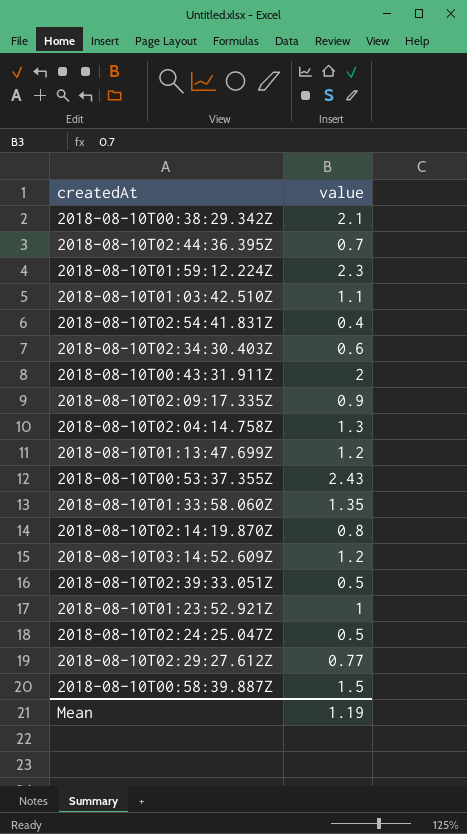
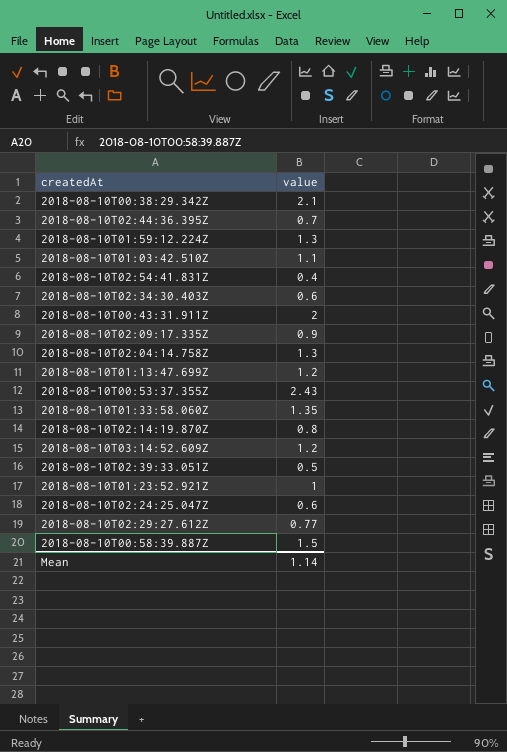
2018-08-10T01:59:12.224Z | value: 2.3 -> 1.3
2018-08-10T02:24:25.047Z | value: 0.5 -> 0.6
Mean | value: 1.19 -> 1.14

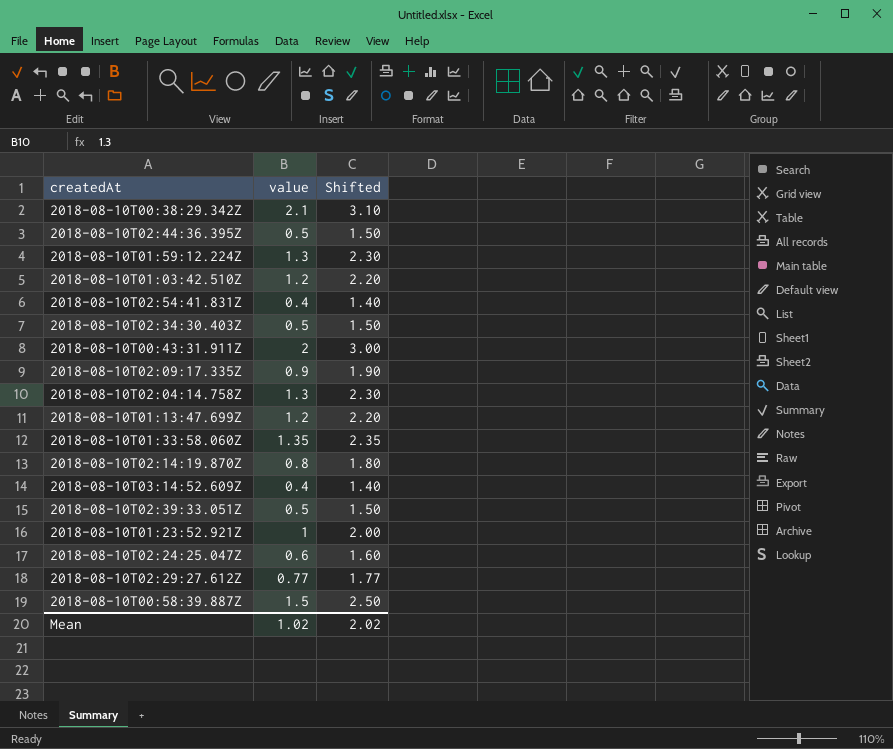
column Shifted | formula: none -> [value] + 1
row 2018-08-10T00:53:37.355Z: 2.43 -> none
2018-08-10T02:44:36.395Z | value: 0.7 -> 0.5
2018-08-10T01:03:42.510Z | value: 1.1 -> 1.2
2018-08-10T02:34:30.403Z | value: 0.6 -> 0.5
2018-08-10T03:14:52.609Z | value: 1.2 -> 0.4
Mean | value: 1.14 -> 1.02

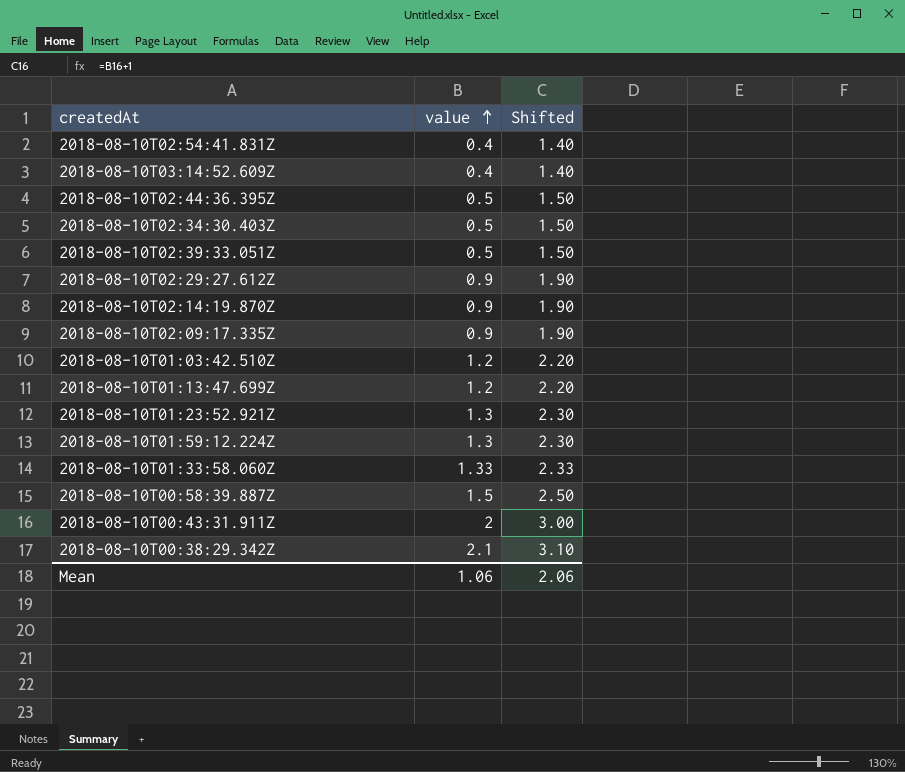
row order: none -> value ascending
row 2018-08-10T02:04:14.758Z: 1.3 | 2.30 -> none
row 2018-08-10T02:24:25.047Z: 0.6 | 1.60 -> none
2018-08-10T02:29:27.612Z | value: 0.77 -> 0.9
2018-08-10T02:29:27.612Z | Shifted: 1.77 -> 1.90
2018-08-10T02:14:19.870Z | value: 0.8 -> 0.9
2018-08-10T02:14:19.870Z | Shifted: 1.80 -> 1.90
2018-08-10T01:23:52.921Z | value: 1 -> 1.3
2018-08-10T01:23:52.921Z | Shifted: 2.00 -> 2.30
2018-08-10T01:33:58.060Z | value: 1.35 -> 1.33
2018-08-10T01:33:58.060Z | Shifted: 2.35 -> 2.33
Mean | value: 1.02 -> 1.06
Mean | Shifted: 2.02 -> 2.06

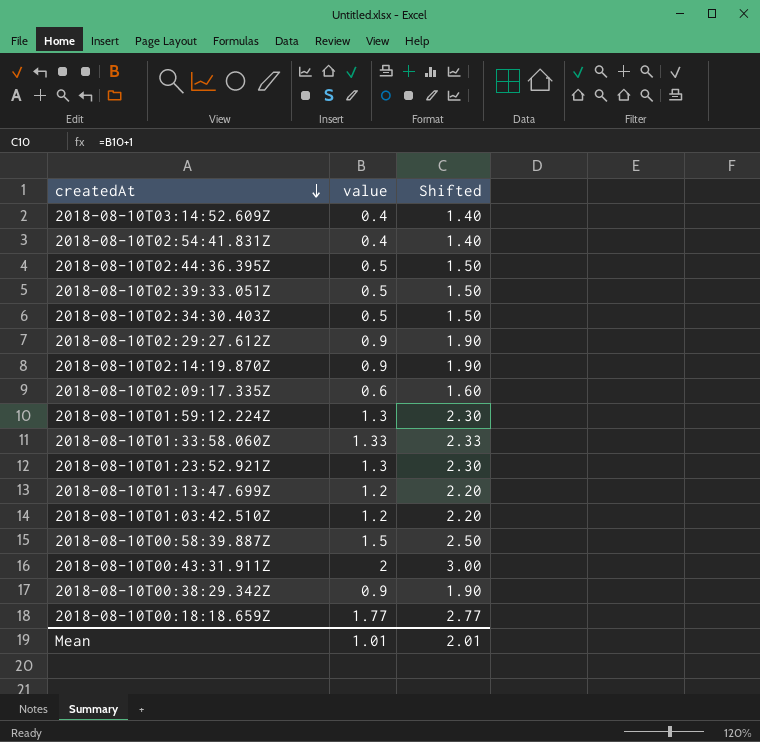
row order: value ascending -> createdAt descending
2018-08-10T02:09:17.335Z | value: 0.9 -> 0.6
2018-08-10T02:09:17.335Z | Shifted: 1.90 -> 1.60
2018-08-10T00:38:29.342Z | value: 2.1 -> 0.9
2018-08-10T00:38:29.342Z | Shifted: 3.10 -> 1.90
row 2018-08-10T00:18:18.659Z: none -> 1.77 | 2.77
Mean | value: 1.06 -> 1.01
Mean | Shifted: 2.06 -> 2.01

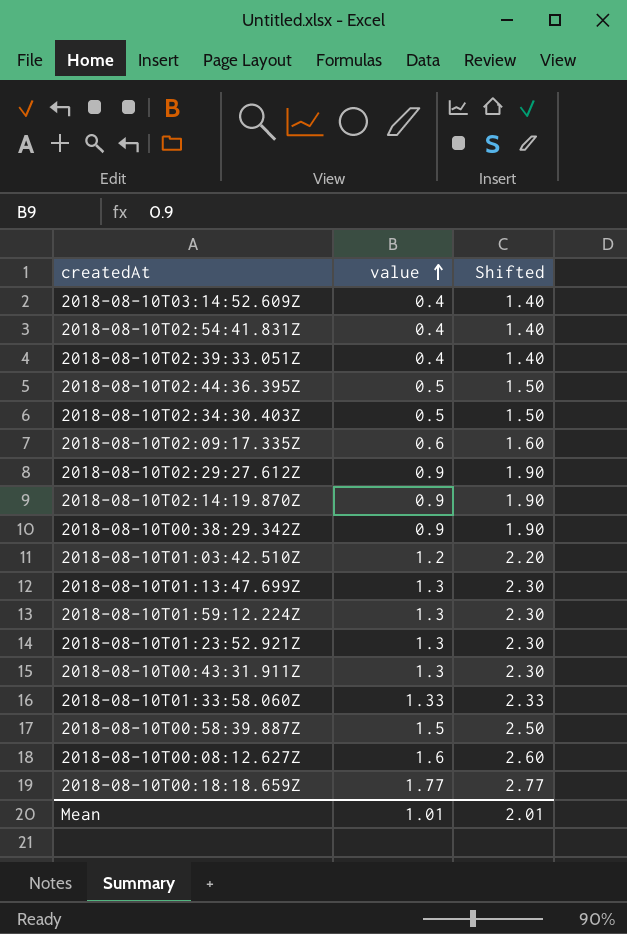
row order: createdAt descending -> value ascending
2018-08-10T02:39:33.051Z | value: 0.5 -> 0.4
2018-08-10T02:39:33.051Z | Shifted: 1.50 -> 1.40
2018-08-10T01:13:47.699Z | value: 1.2 -> 1.3
2018-08-10T01:13:47.699Z | Shifted: 2.20 -> 2.30
2018-08-10T00:43:31.911Z | value: 2 -> 1.3
2018-08-10T00:43:31.911Z | Shifted: 3.00 -> 2.30
row 2018-08-10T00:08:12.627Z: none -> 1.6 | 2.60

